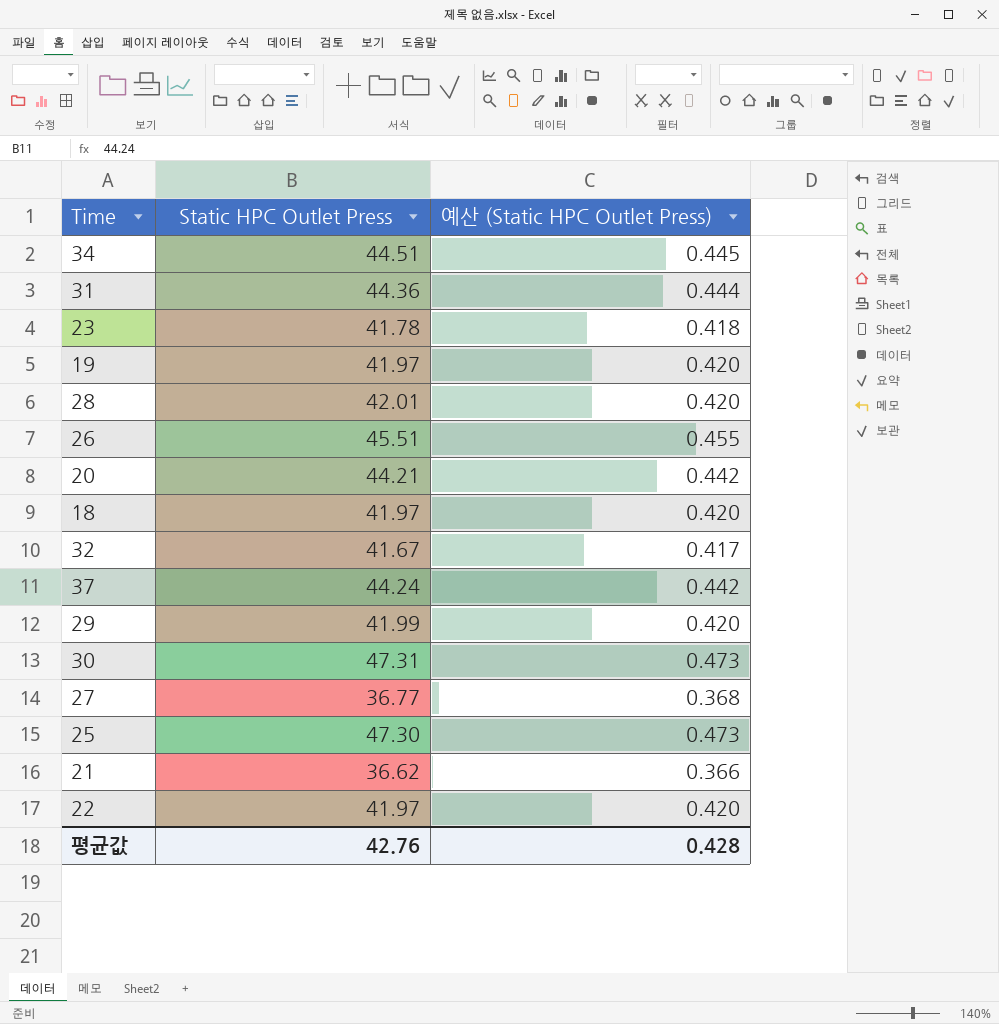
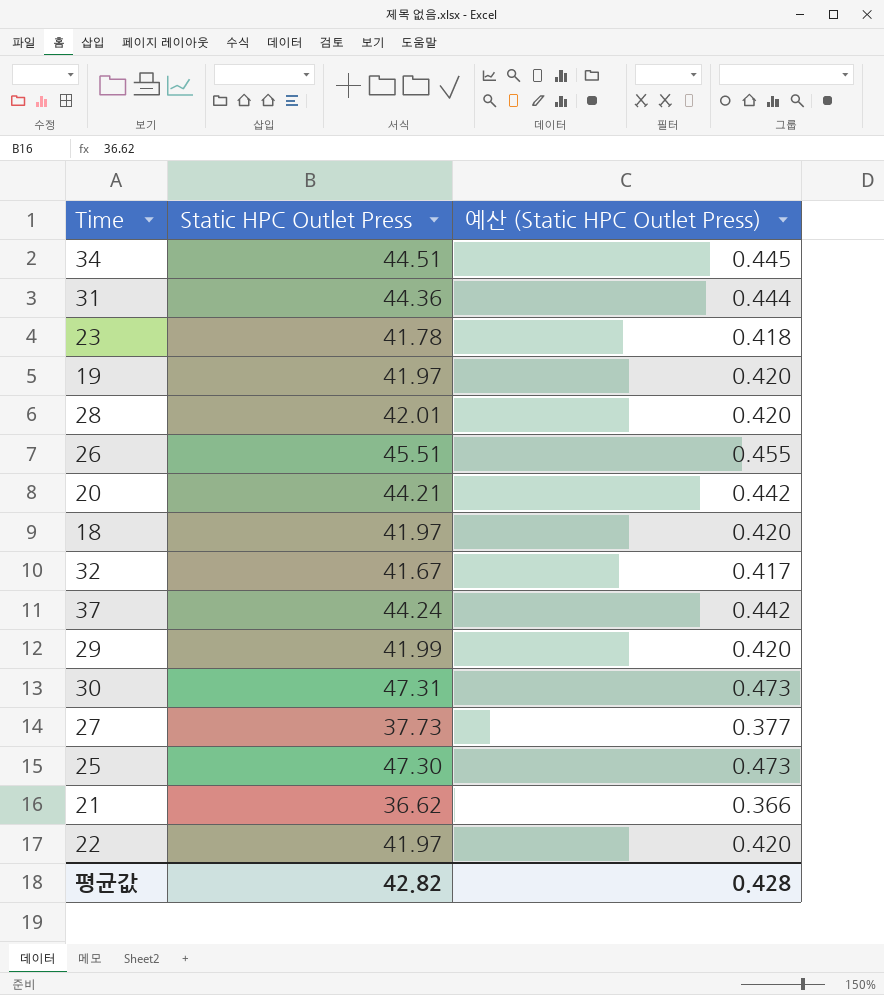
27 | Static HPC Outlet Press: 36.77 -> 37.73
27 | 예산 (Static HPC Outlet Press): 0.368 -> 0.377
평균값 | Static HPC Outlet Press: 42.76 -> 42.82

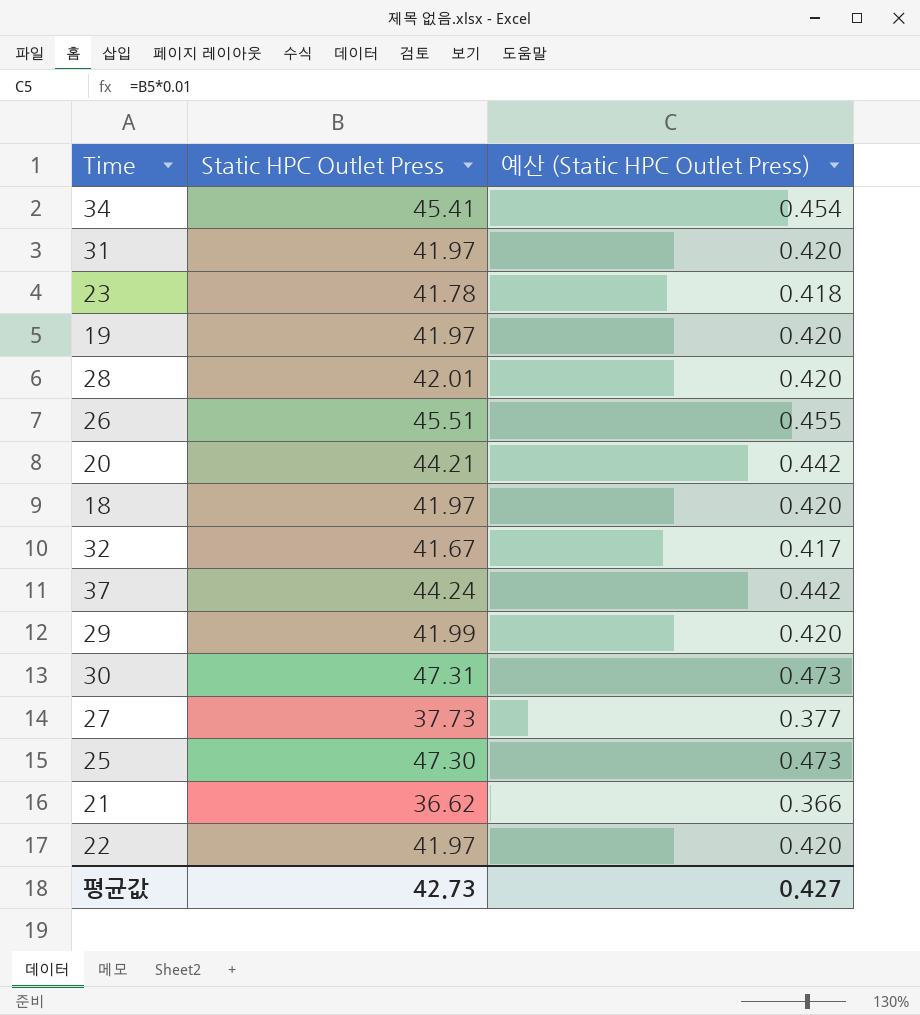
34 | Static HPC Outlet Press: 44.51 -> 45.41
34 | 예산 (Static HPC Outlet Press): 0.445 -> 0.454
31 | Static HPC Outlet Press: 44.36 -> 41.97
31 | 예산 (Static HPC Outlet Press): 0.444 -> 0.420
평균값 | Static HPC Outlet Press: 42.82 -> 42.73
평균값 | 예산 (Static HPC Outlet Press): 0.428 -> 0.427

